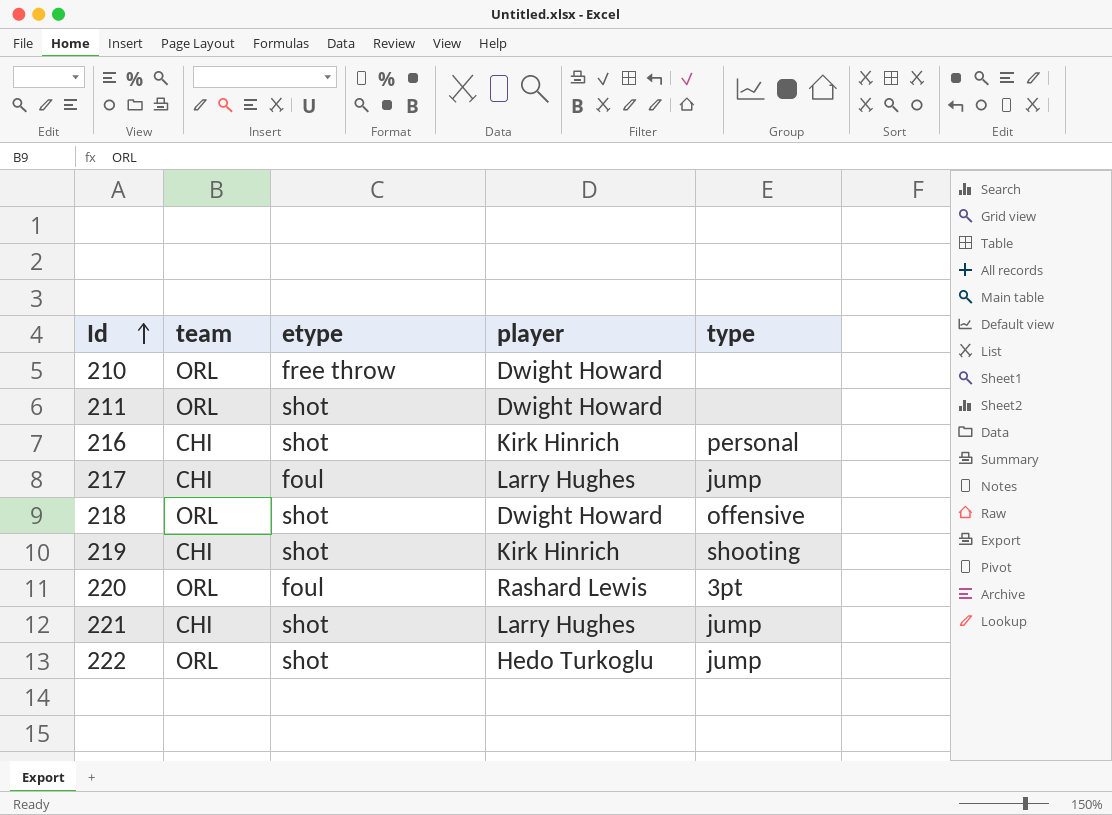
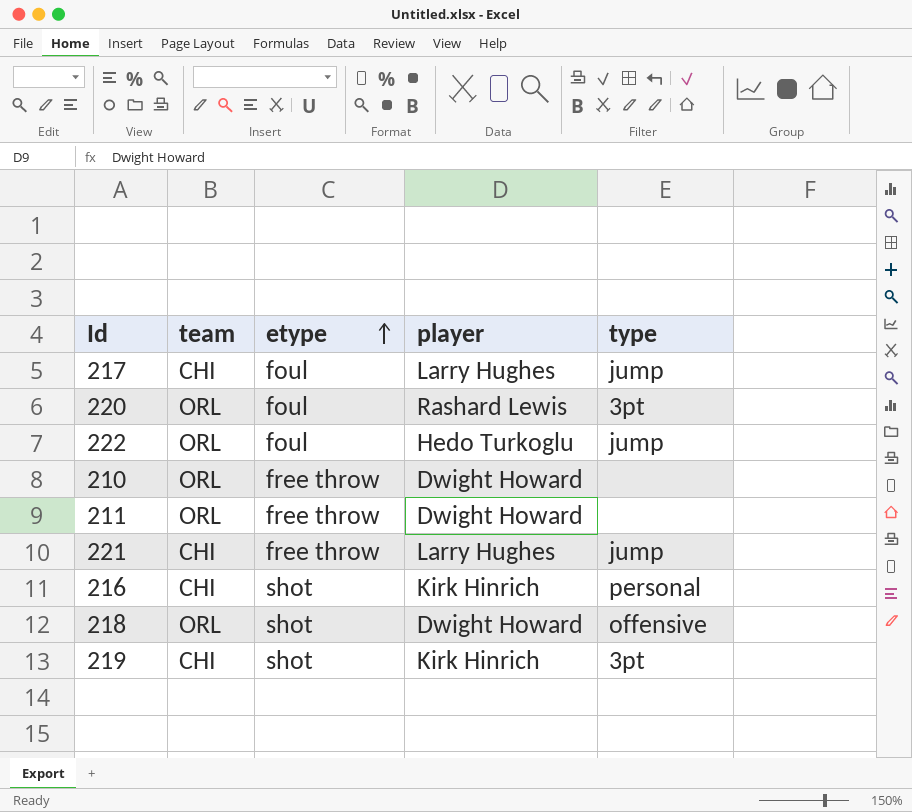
row order: Id ascending -> etype ascending
222 | etype: shot -> foul
211 | etype: shot -> free throw
221 | etype: shot -> free throw
219 | type: shooting -> 3pt

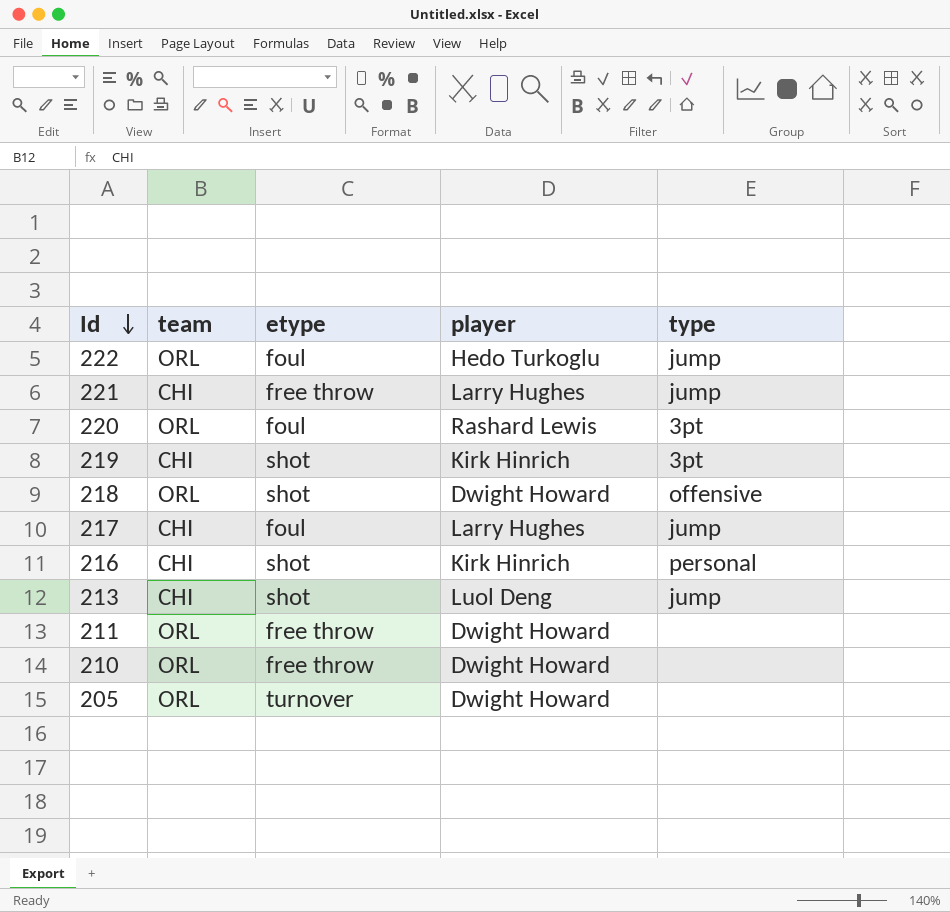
row order: etype ascending -> Id descending
row 213: none -> CHI | shot | Luol Deng | jump
row 205: none -> ORL | turnover | Dwight Howard | none

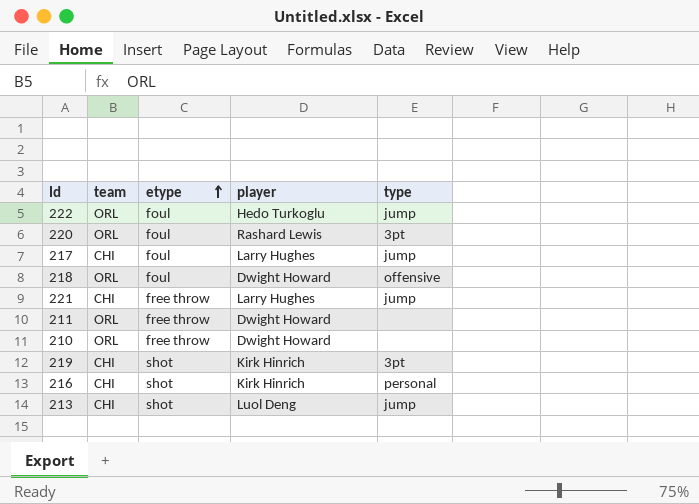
row order: Id descending -> etype ascending
row 205: ORL | turnover | Dwight Howard | none -> none
218 | etype: shot -> foul

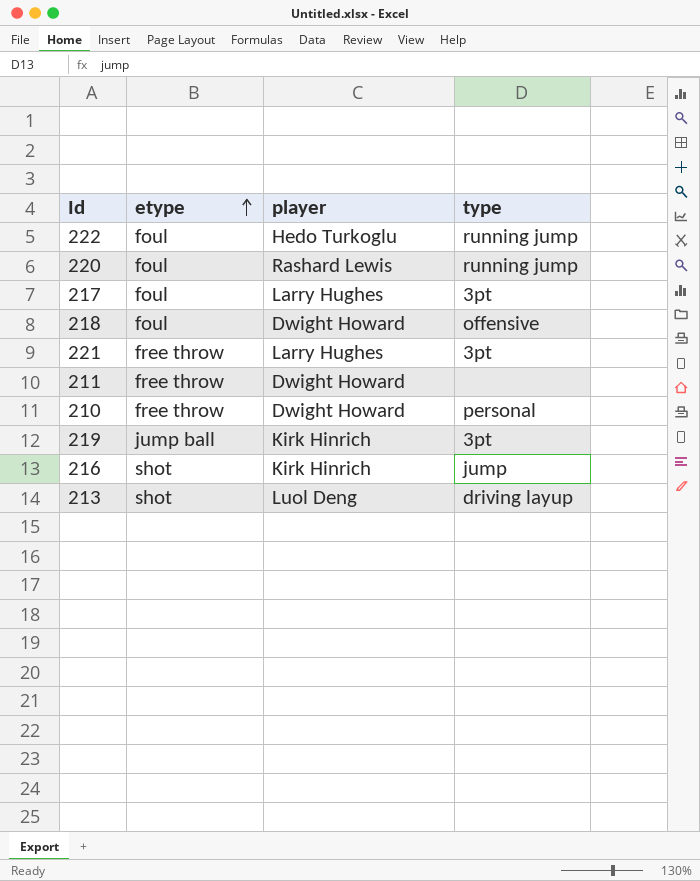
column team | position: 2 -> none
222 | type: jump -> running jump
220 | type: 3pt -> running jump
217 | type: jump -> 3pt
221 | type: jump -> 3pt
210 | type: none -> personal
219 | etype: shot -> jump ball
216 | type: personal -> jump
213 | type: jump -> driving layup

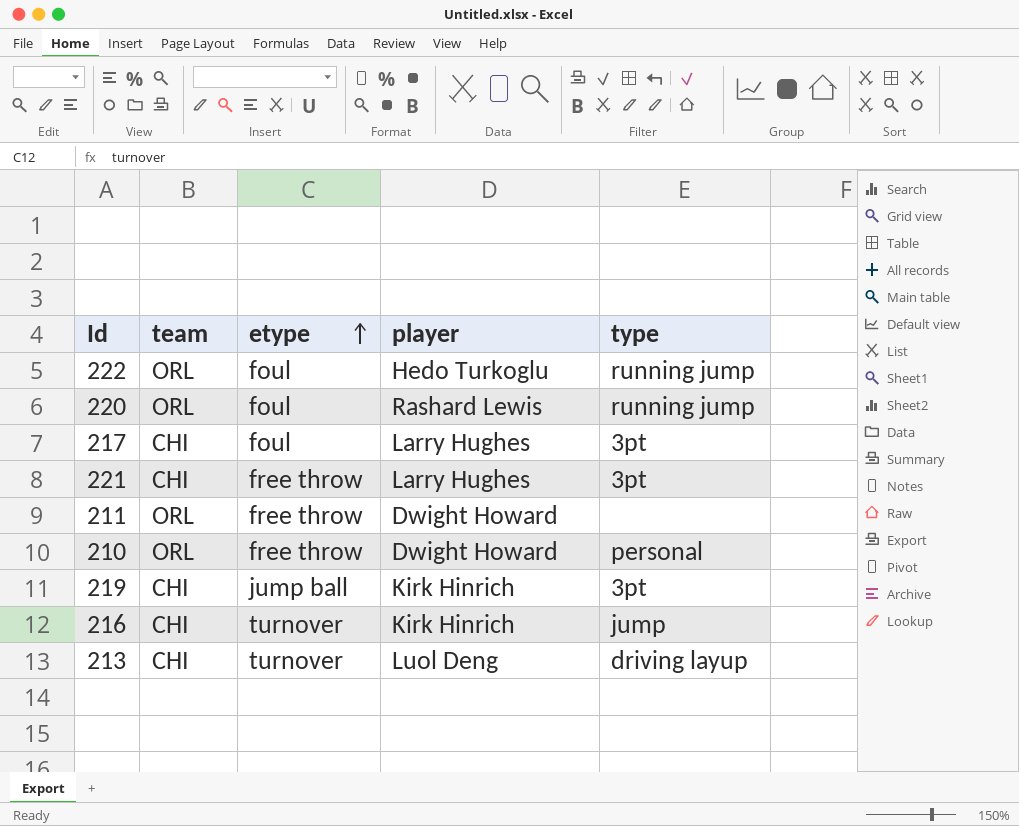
column team | position: none -> 2
row 218: foul | Dwight Howard | offensive -> none
216 | etype: shot -> turnover
213 | etype: shot -> turnover

